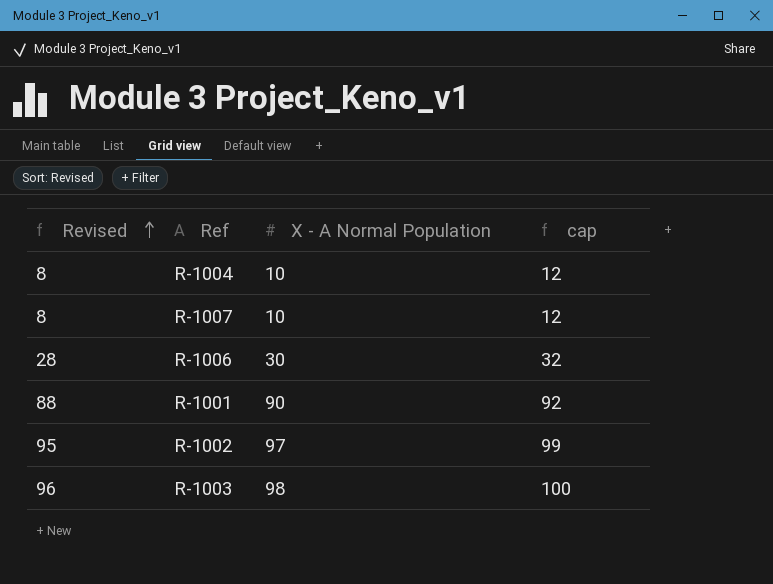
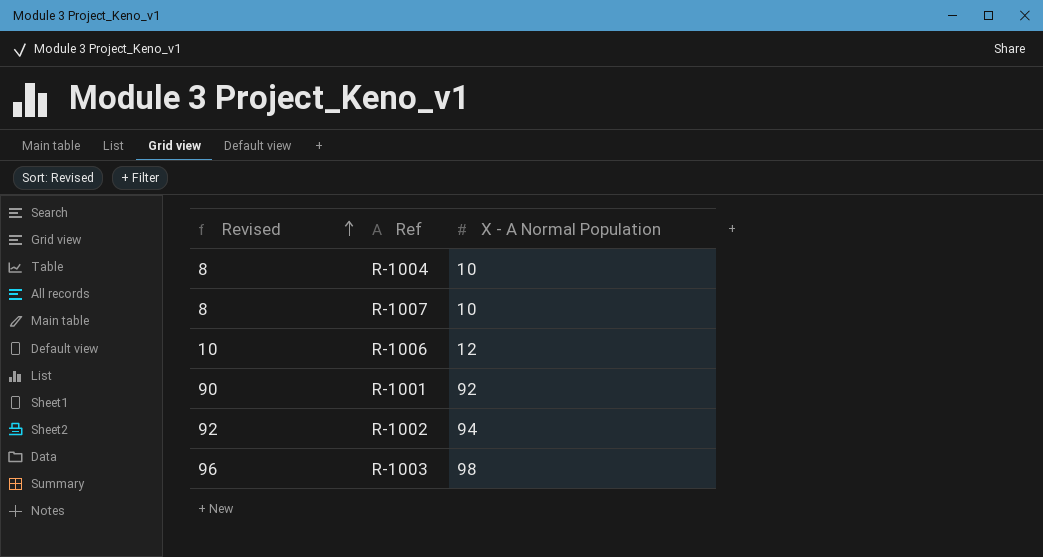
column cap | formula: [X - A Normal Population] + 2 -> none
R-1006 | Revised: 28 -> 10
R-1006 | X - A Normal Population: 30 -> 12
R-1001 | Revised: 88 -> 90
R-1001 | X - A Normal Population: 90 -> 92
R-1002 | Revised: 95 -> 92
R-1002 | X - A Normal Population: 97 -> 94

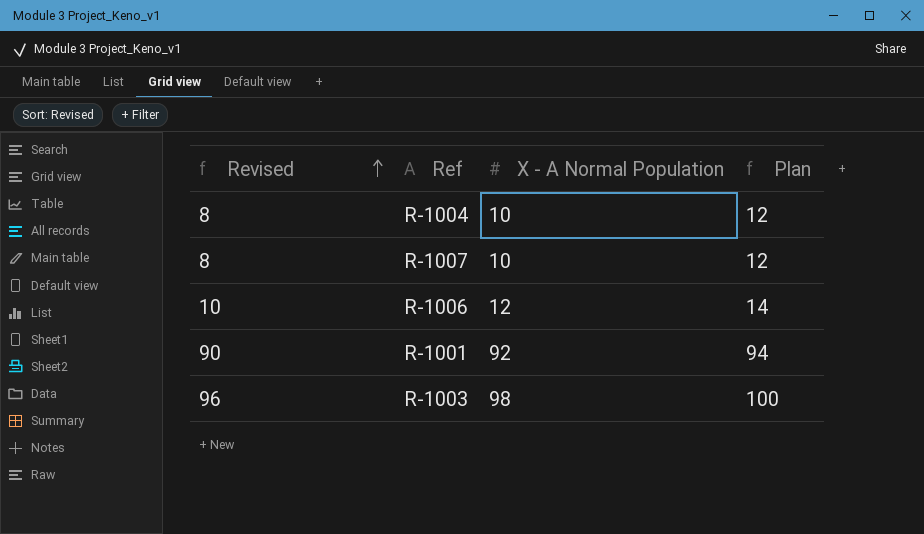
column Plan | formula: none -> [X - A Normal Population] + 2
row R-1002: 92 | 94 -> none

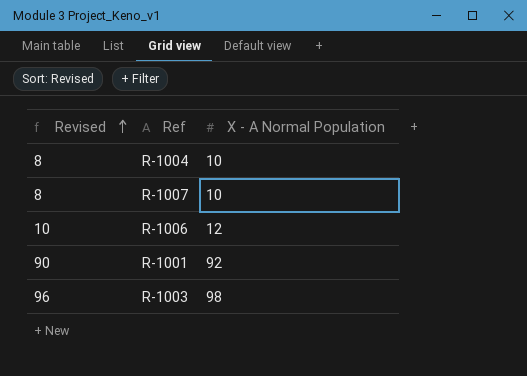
column Plan | formula: [X - A Normal Population] + 2 -> none

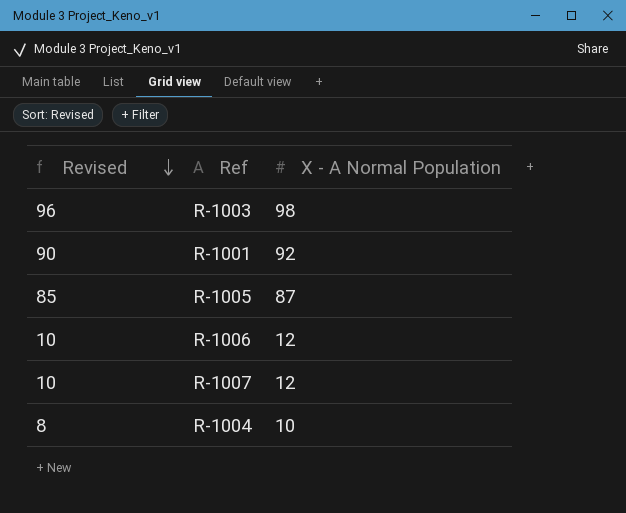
row order: Revised ascending -> Revised descending
row R-1005: none -> 85 | 87
R-1007 | Revised: 8 -> 10
R-1007 | X - A Normal Population: 10 -> 12

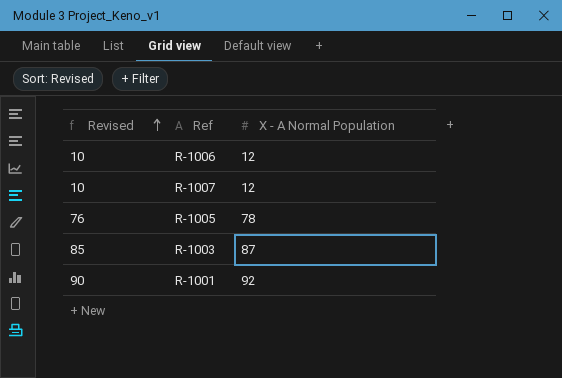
row order: Revised descending -> Revised ascending
row R-1004: 8 | 10 -> none
R-1005 | Revised: 85 -> 76
R-1005 | X - A Normal Population: 87 -> 78
R-1003 | Revised: 96 -> 85
R-1003 | X - A Normal Population: 98 -> 87

